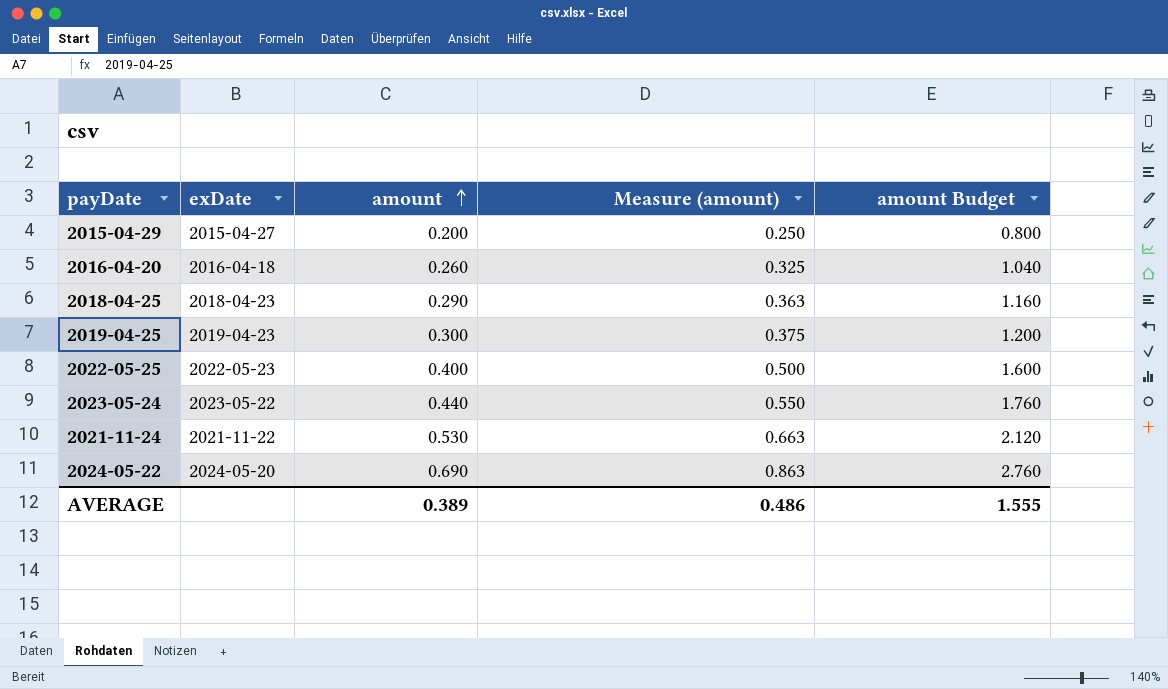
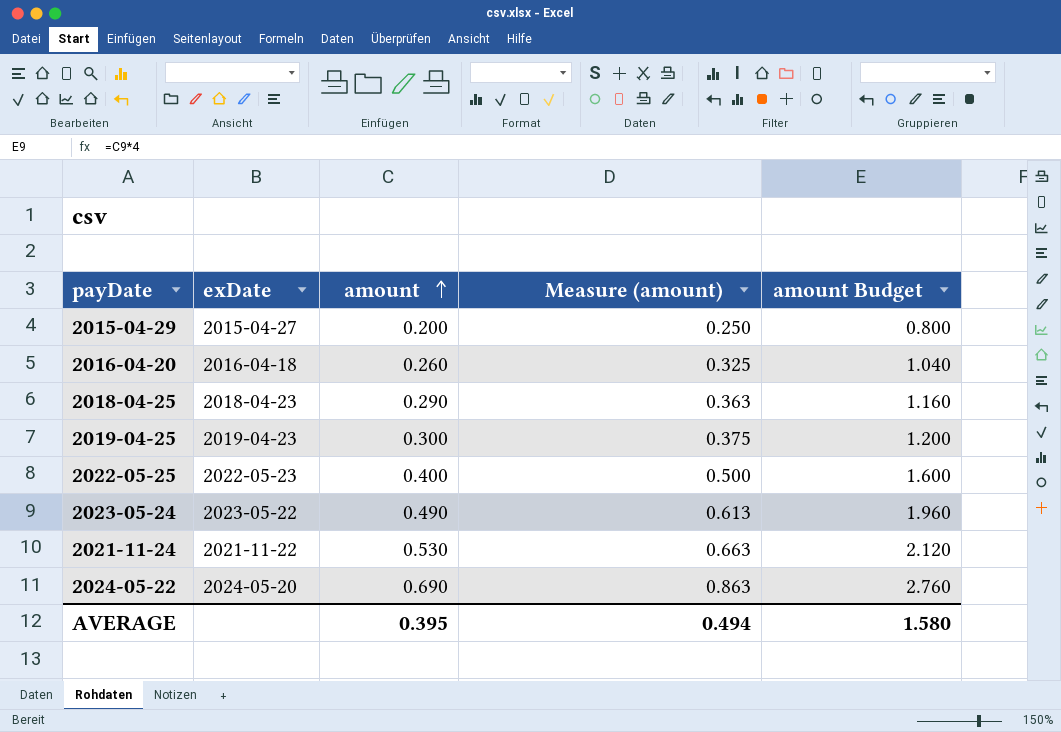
2023-05-24 | amount: 0.440 -> 0.490
2023-05-24 | Measure (amount): 0.550 -> 0.613
2023-05-24 | amount Budget: 1.760 -> 1.960
AVERAGE | amount: 0.389 -> 0.395
AVERAGE | Measure (amount): 0.486 -> 0.494
AVERAGE | amount Budget: 1.555 -> 1.580

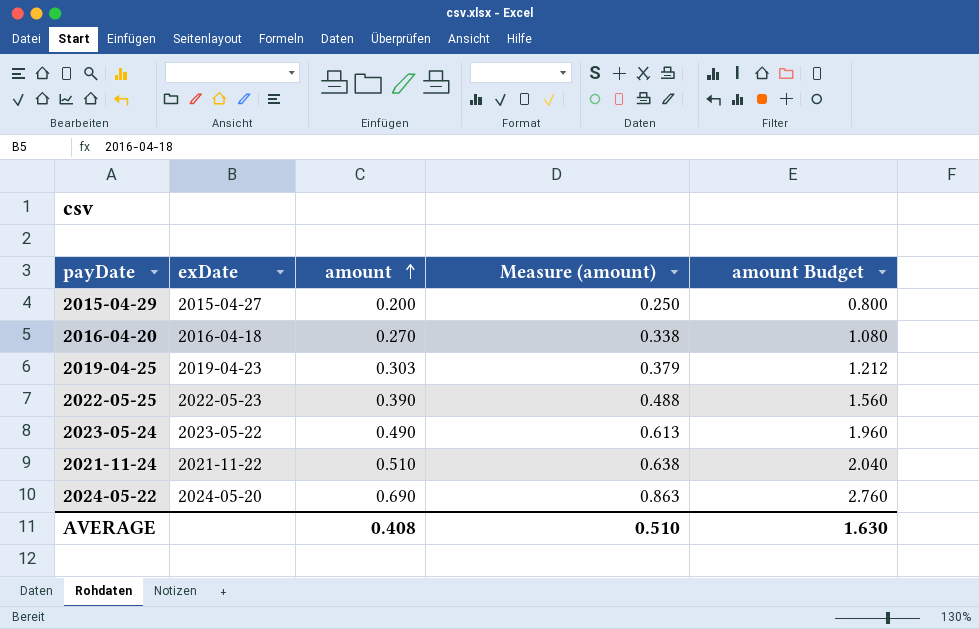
row 2018-04-25: 2018-04-23 | 0.290 | 0.363 | 1.160 -> none
2016-04-20 | amount: 0.260 -> 0.270
2016-04-20 | Measure (amount): 0.325 -> 0.338
2016-04-20 | amount Budget: 1.040 -> 1.080
2019-04-25 | amount: 0.300 -> 0.303
2019-04-25 | Measure (amount): 0.375 -> 0.379
2019-04-25 | amount Budget: 1.200 -> 1.212
2022-05-25 | amount: 0.400 -> 0.390
2022-05-25 | Measure (amount): 0.500 -> 0.488
2022-05-25 | amount Budget: 1.600 -> 1.560
2021-11-24 | amount: 0.530 -> 0.510
2021-11-24 | Measure (amount): 0.663 -> 0.638
2021-11-24 | amount Budget: 2.120 -> 2.040
AVERAGE | amount: 0.395 -> 0.408
AVERAGE | Measure (amount): 0.494 -> 0.510
AVERAGE | amount Budget: 1.580 -> 1.630

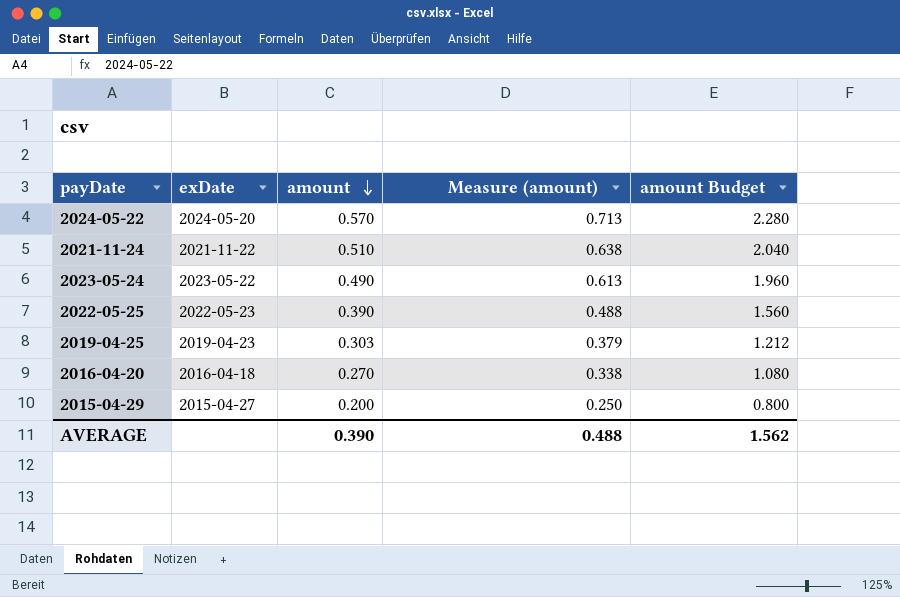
row order: amount ascending -> amount descending
2024-05-22 | amount: 0.690 -> 0.570
2024-05-22 | Measure (amount): 0.863 -> 0.713
2024-05-22 | amount Budget: 2.760 -> 2.280
AVERAGE | amount: 0.408 -> 0.390
AVERAGE | Measure (amount): 0.510 -> 0.488
AVERAGE | amount Budget: 1.630 -> 1.562

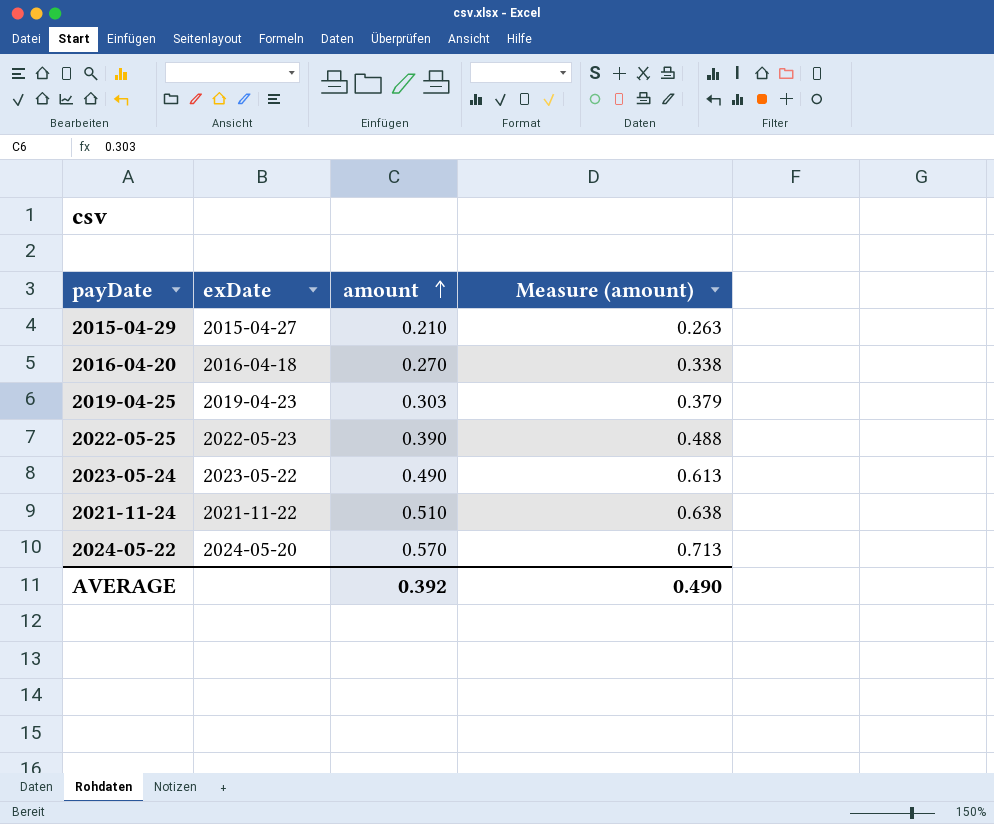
row order: amount descending -> amount ascending
column amount Budget | formula: [amount] * 4 -> none
2015-04-29 | amount: 0.200 -> 0.210
2015-04-29 | Measure (amount): 0.250 -> 0.263
AVERAGE | amount: 0.390 -> 0.392
AVERAGE | Measure (amount): 0.488 -> 0.490

